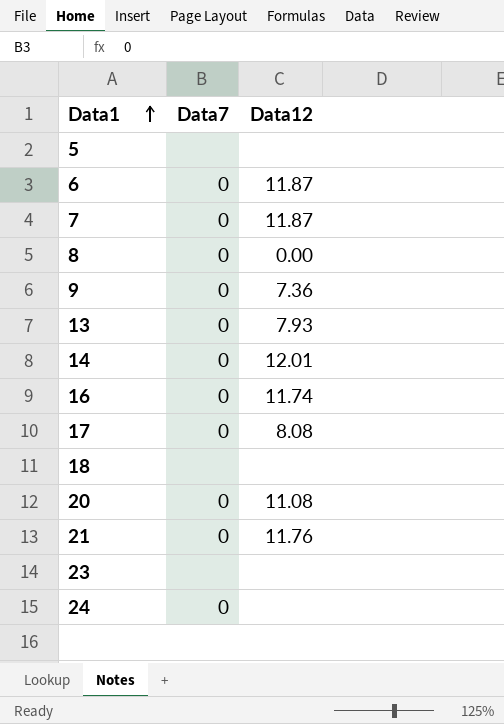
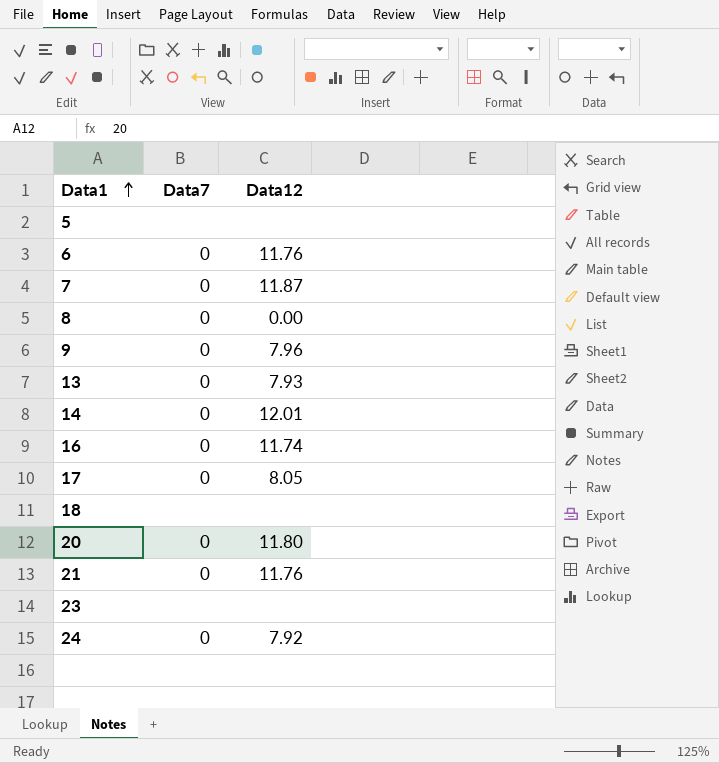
6 | Data12: 11.87 -> 11.76
9 | Data12: 7.36 -> 7.96
17 | Data12: 8.08 -> 8.05
20 | Data12: 11.08 -> 11.80
24 | Data12: none -> 7.92

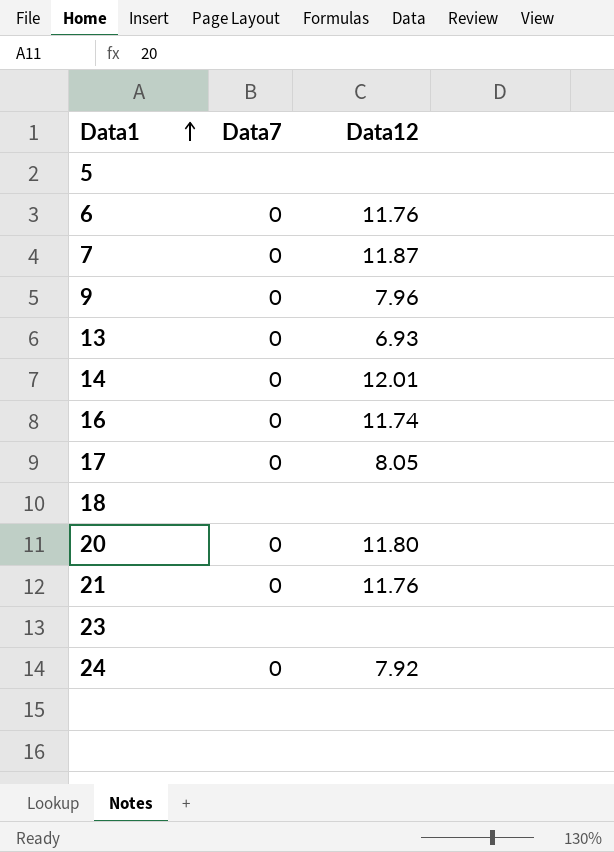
row 8: 0 | 0.00 -> none
13 | Data12: 7.93 -> 6.93

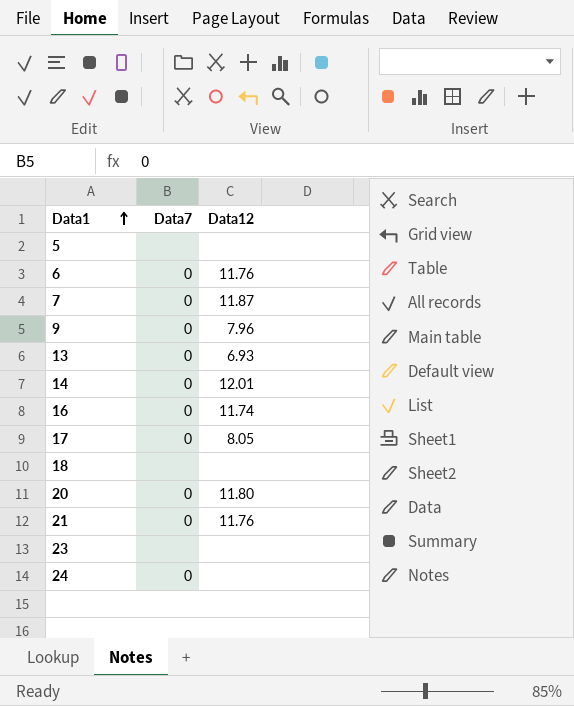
24 | Data12: 7.92 -> none

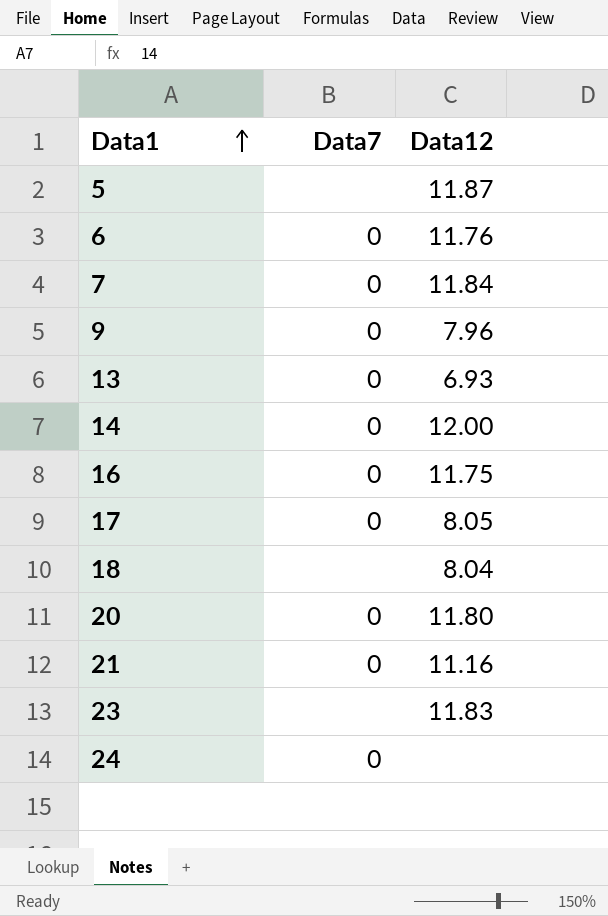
5 | Data12: none -> 11.87
7 | Data12: 11.87 -> 11.84
14 | Data12: 12.01 -> 12.00
16 | Data12: 11.74 -> 11.75
18 | Data12: none -> 8.04
21 | Data12: 11.76 -> 11.16
23 | Data12: none -> 11.83

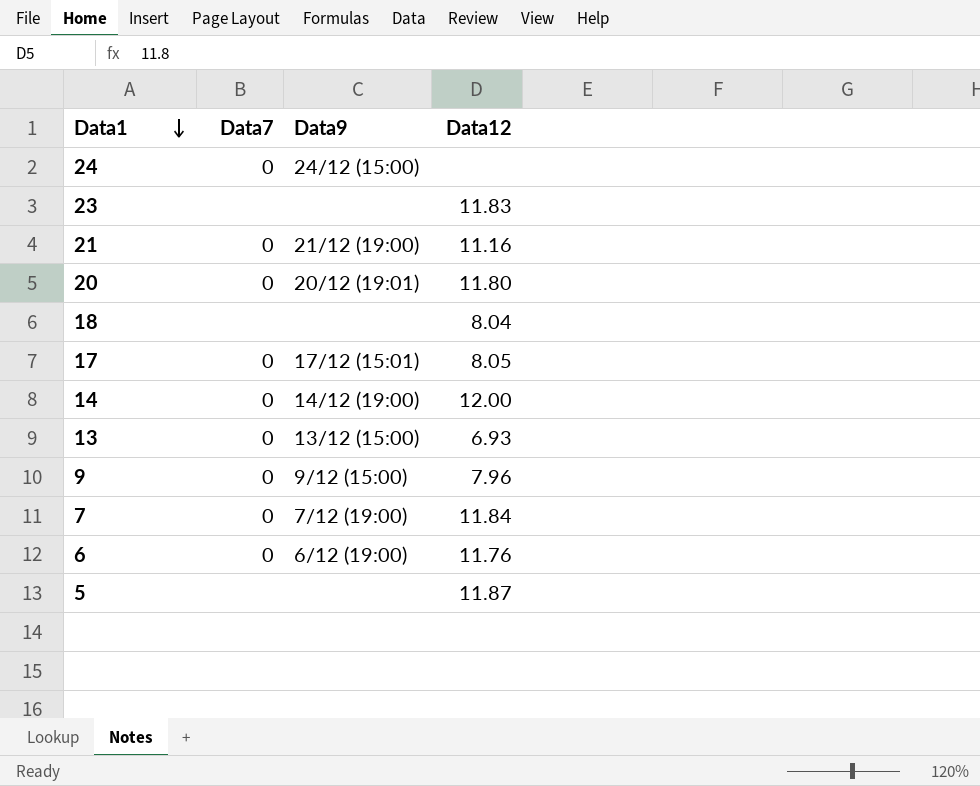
row order: Data1 ascending -> Data1 descending
column Data9 | position: none -> 3
row 16: 0 | 11.75 -> none

